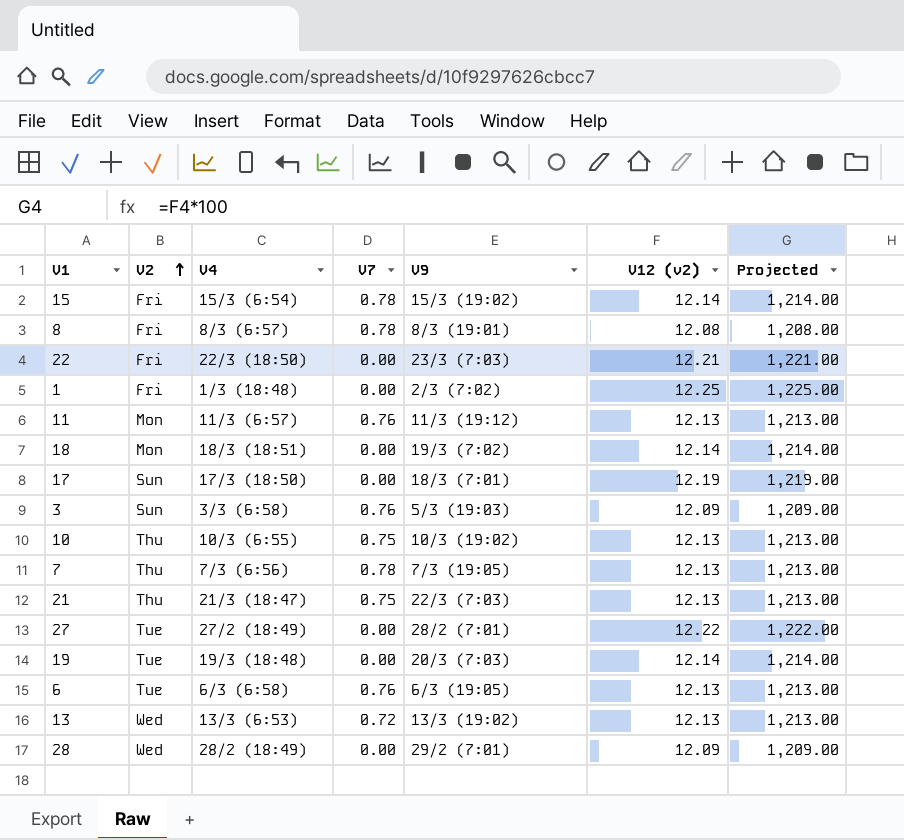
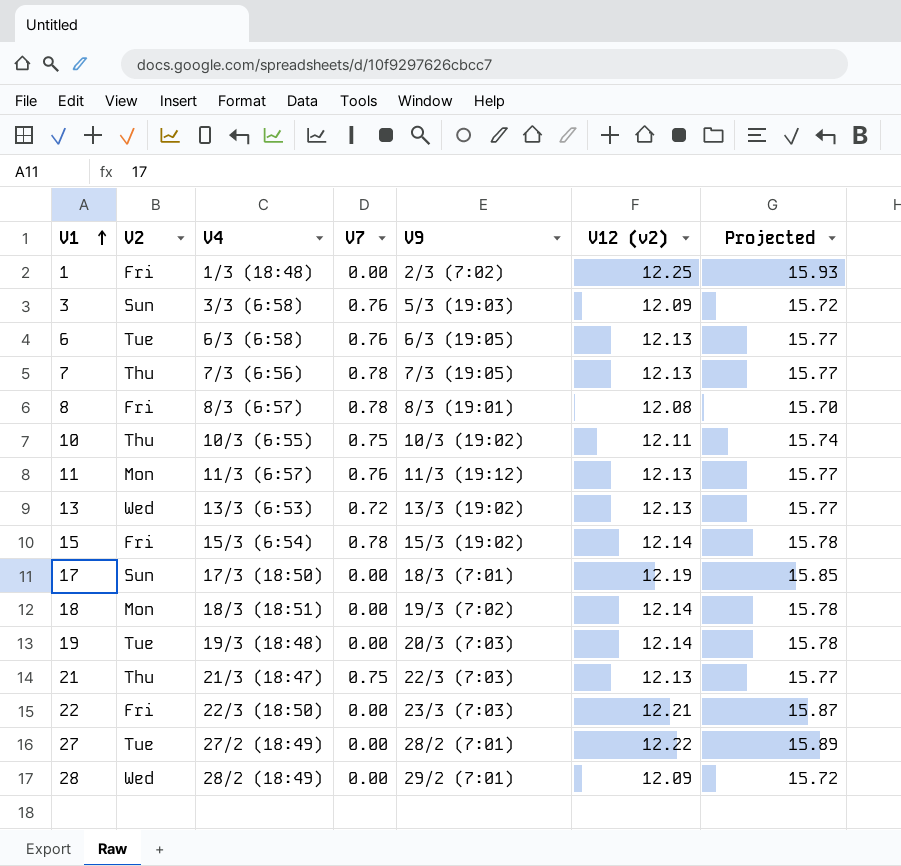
row order: V2 ascending -> V1 ascending
column Projected | formula: [V12 (v2)] * 100 -> [V12 (v2)] * 1.3
10 | V12 (v2): 12.13 -> 12.11

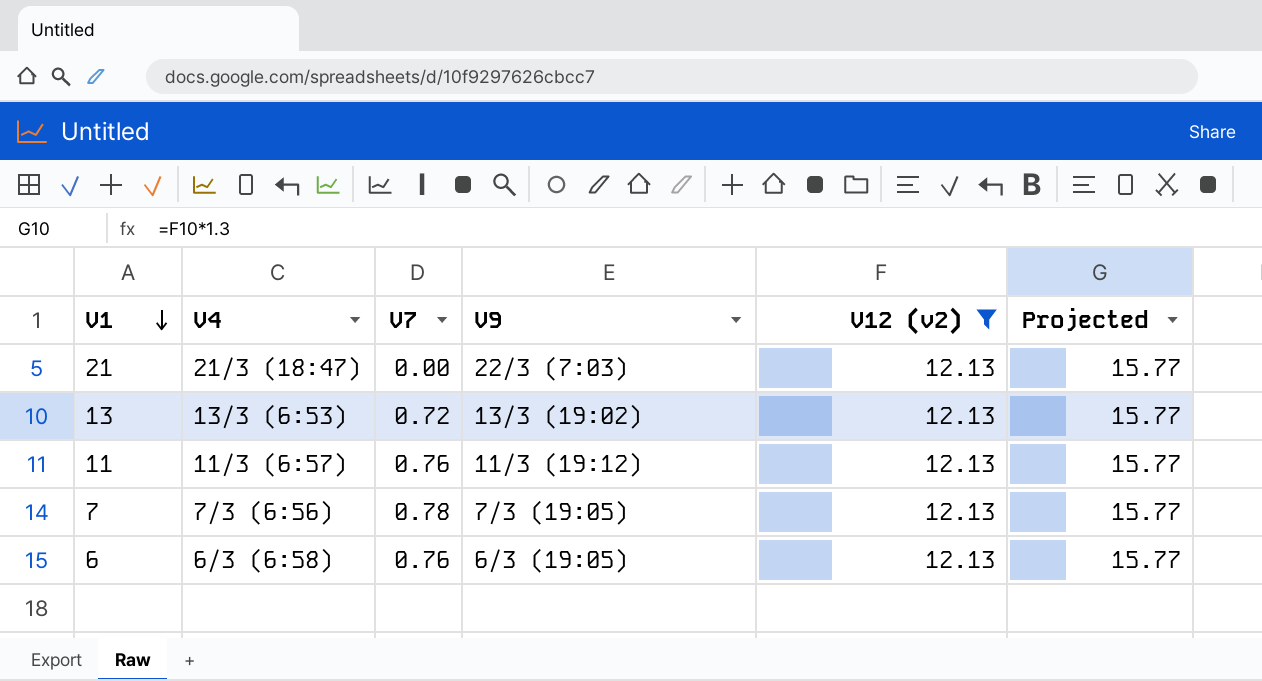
filter: none -> V12 (v2) = 12.13
row order: V1 ascending -> V1 descending
column V2 | position: 2 -> none
21 | V7: 0.75 -> 0.00

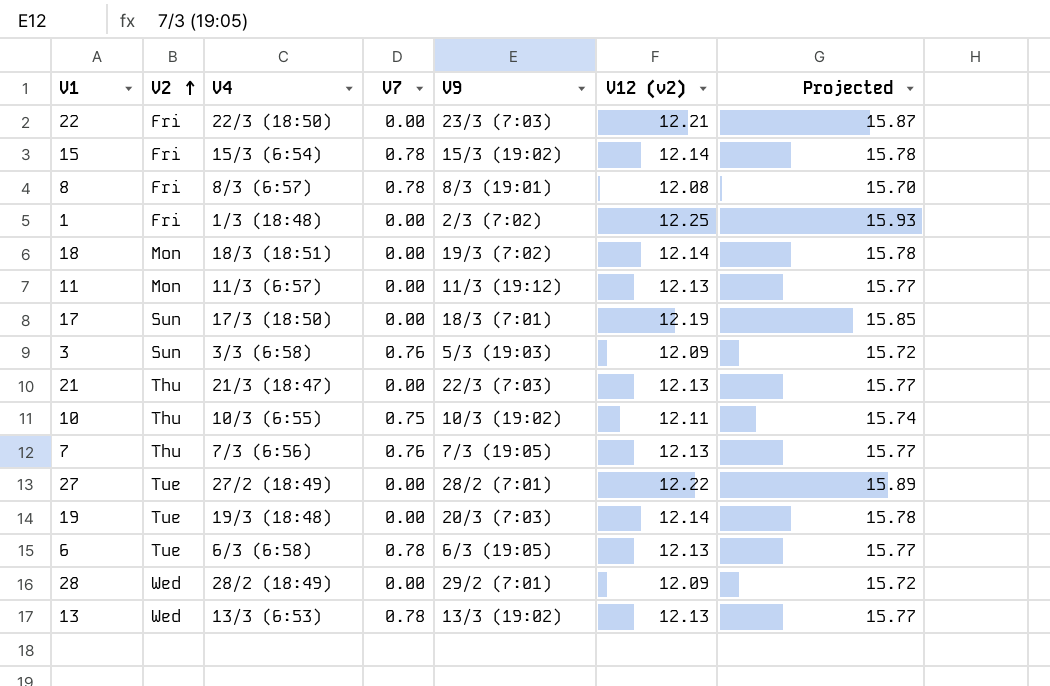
filter: V12 (v2) = 12.13 -> none
row order: V1 descending -> V2 ascending
column V2 | position: none -> 2
11 | V7: 0.76 -> 0.00
7 | V7: 0.78 -> 0.76
6 | V7: 0.76 -> 0.78
13 | V7: 0.72 -> 0.78

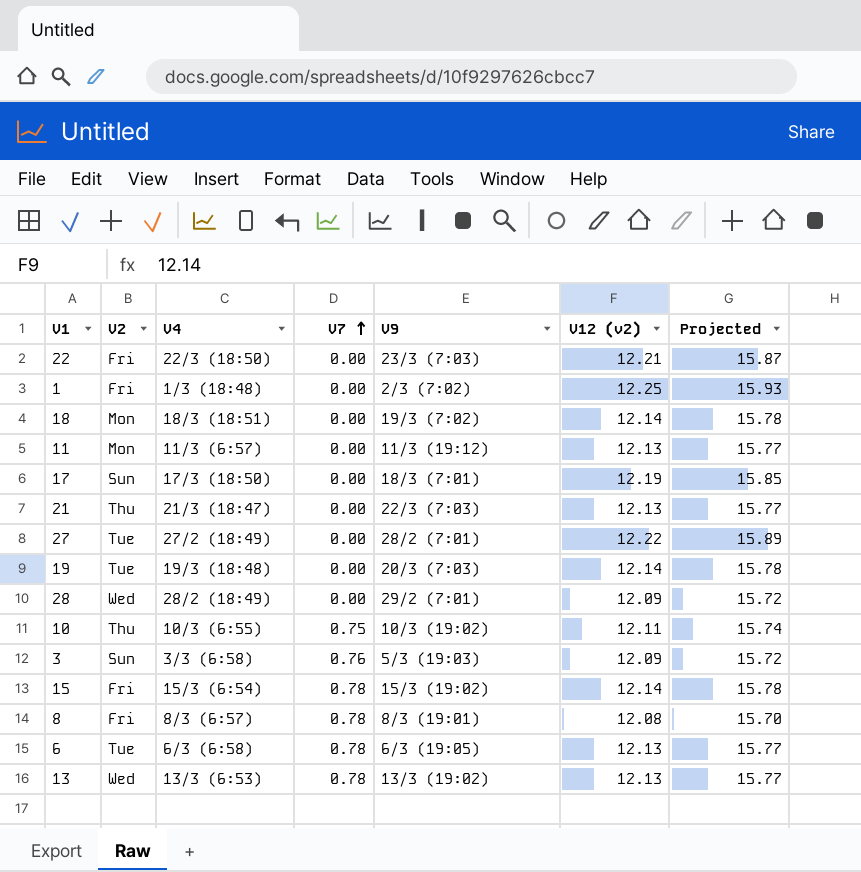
row order: V2 ascending -> V7 ascending
row 7: Thu | 7/3 (6:56) | 0.76 | 7/3 (19:05) | 12.13 | 15.77 -> none

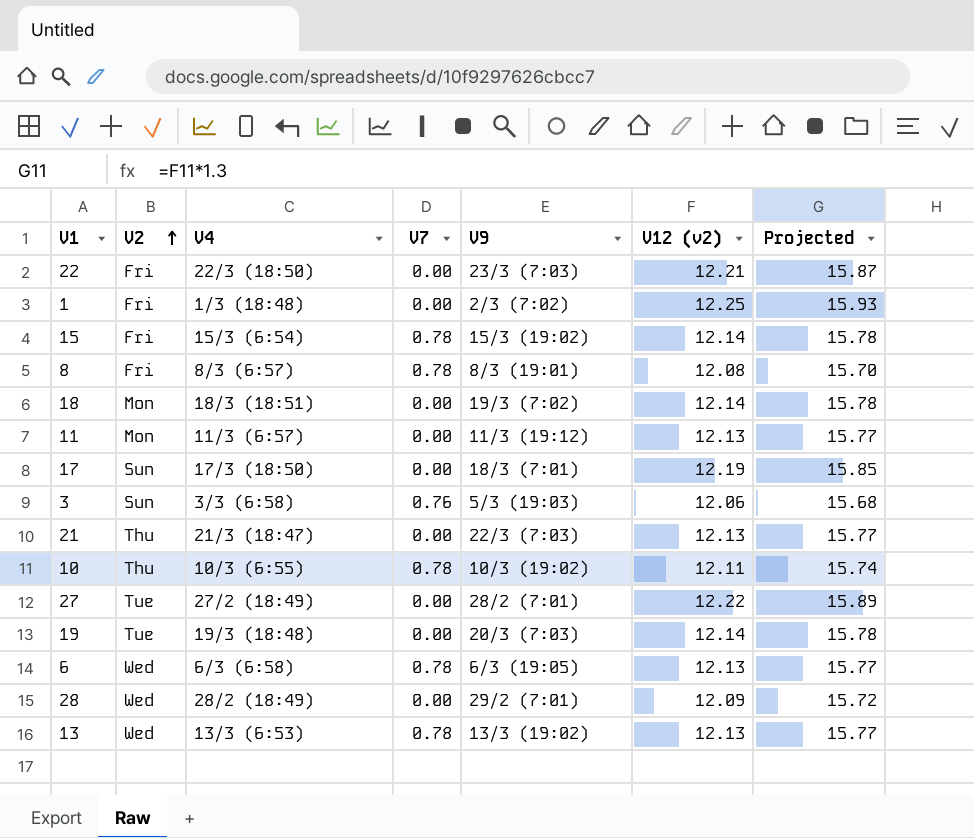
row order: V7 ascending -> V2 ascending
3 | V12 (v2): 12.09 -> 12.06
3 | Projected: 15.72 -> 15.68
10 | V7: 0.75 -> 0.78
6 | V2: Tue -> Wed

